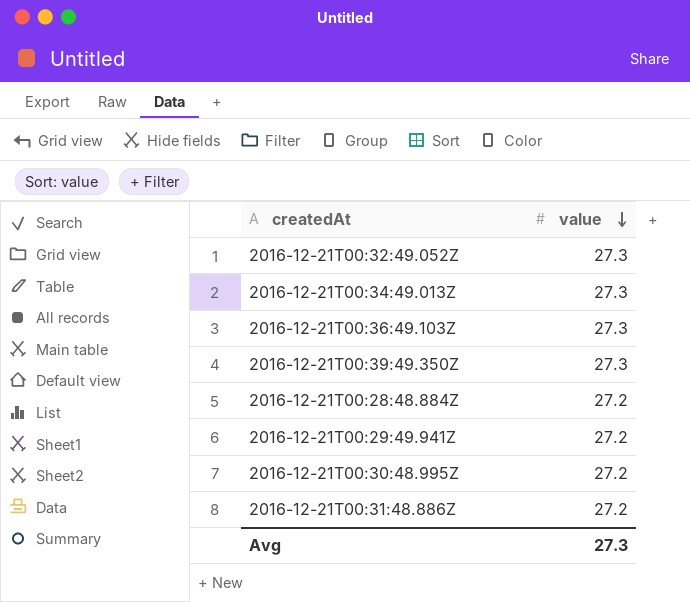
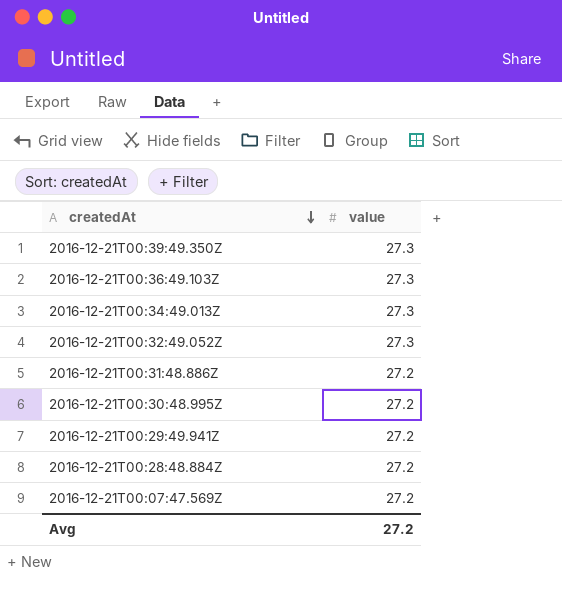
row order: value descending -> createdAt descending
row 2016-12-21T00:07:47.569Z: none -> 27.2
Avg | value: 27.3 -> 27.2

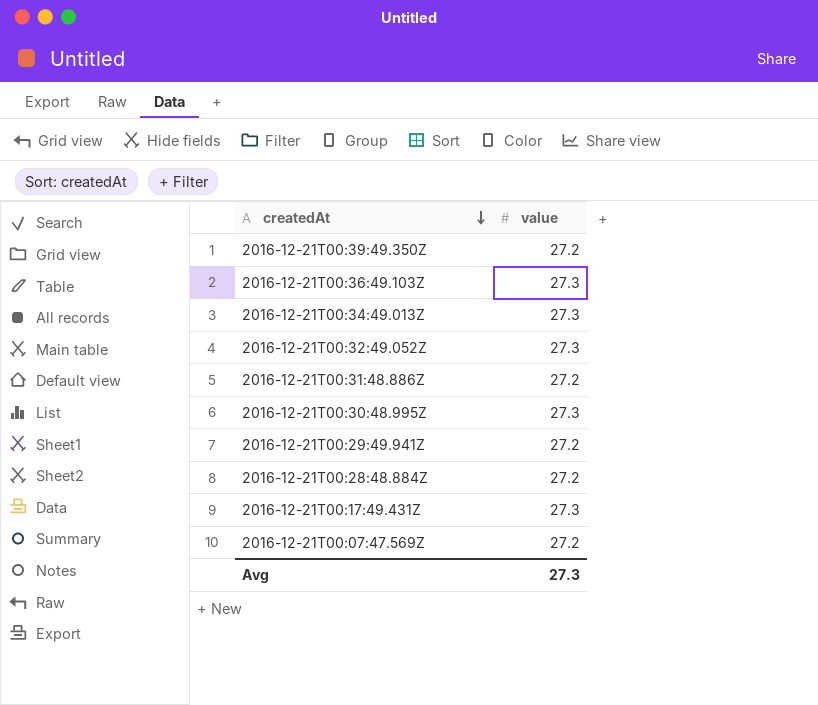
2016-12-21T00:39:49.350Z | value: 27.3 -> 27.2
2016-12-21T00:30:48.995Z | value: 27.2 -> 27.3
row 2016-12-21T00:17:49.431Z: none -> 27.3
Avg | value: 27.2 -> 27.3

